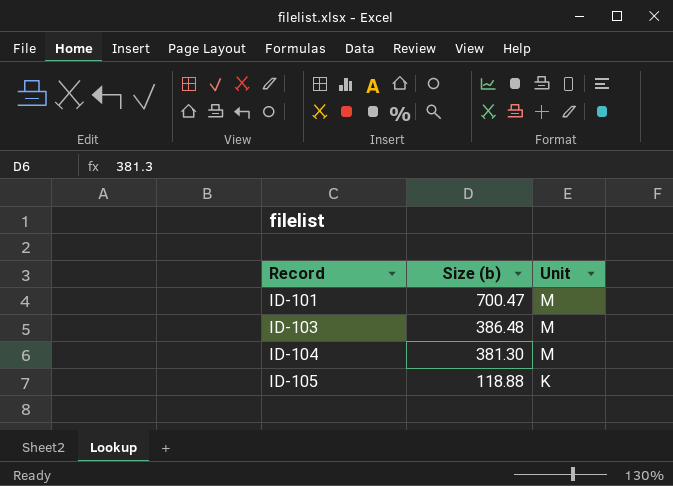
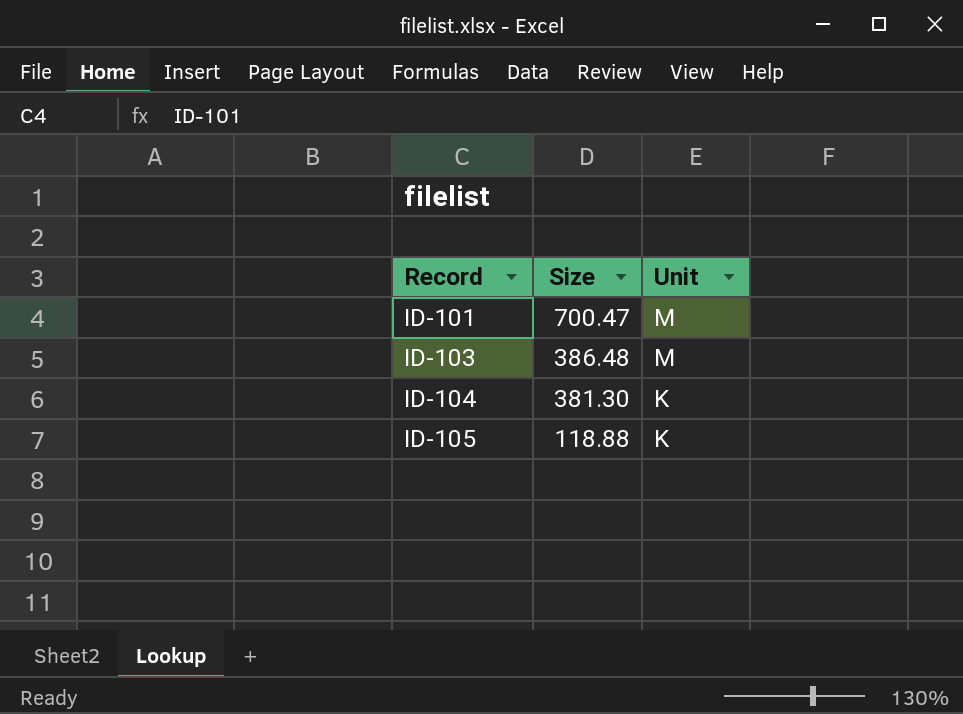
column name: Size (b) -> Size
ID-104 | Unit: M -> K

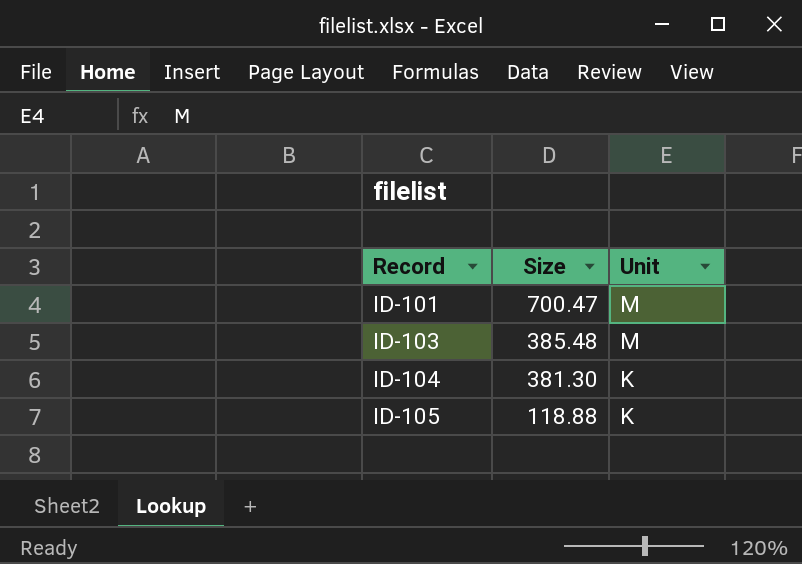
ID-103 | Size: 386.48 -> 385.48

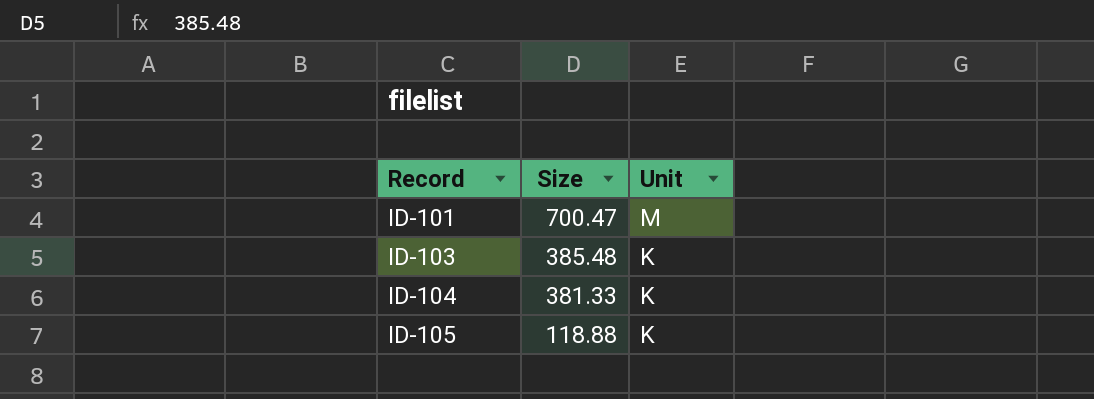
ID-103 | Unit: M -> K
ID-104 | Size: 381.30 -> 381.33

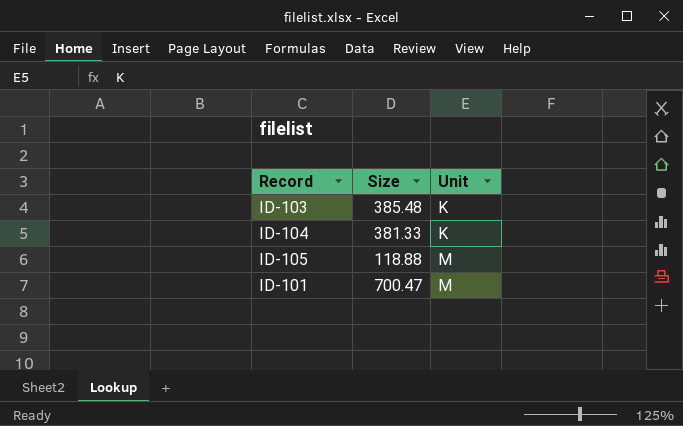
row order: Record ascending -> Unit ascending
ID-105 | Unit: K -> M

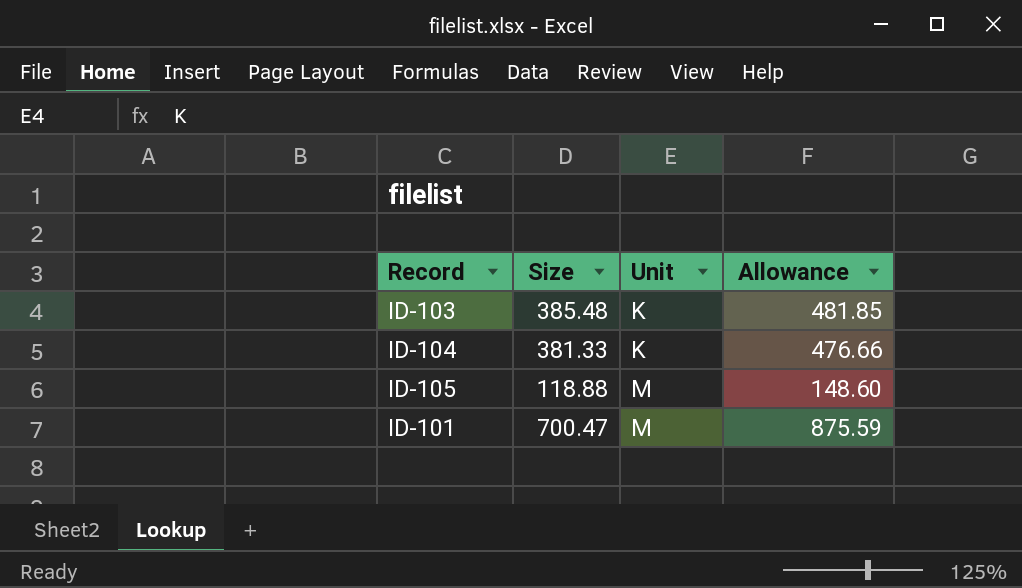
column Allowance | formula: none -> [Size] * 1.25

